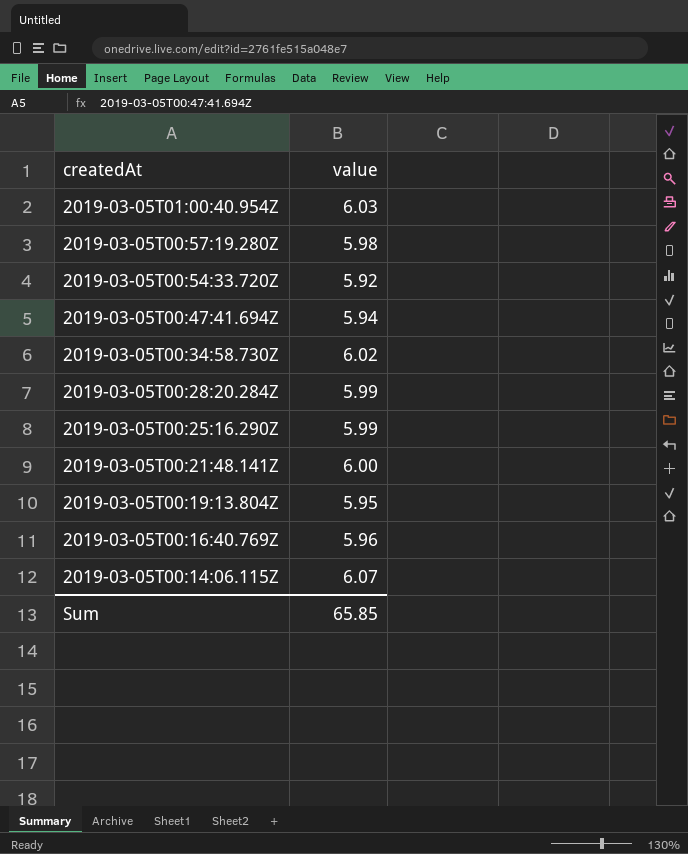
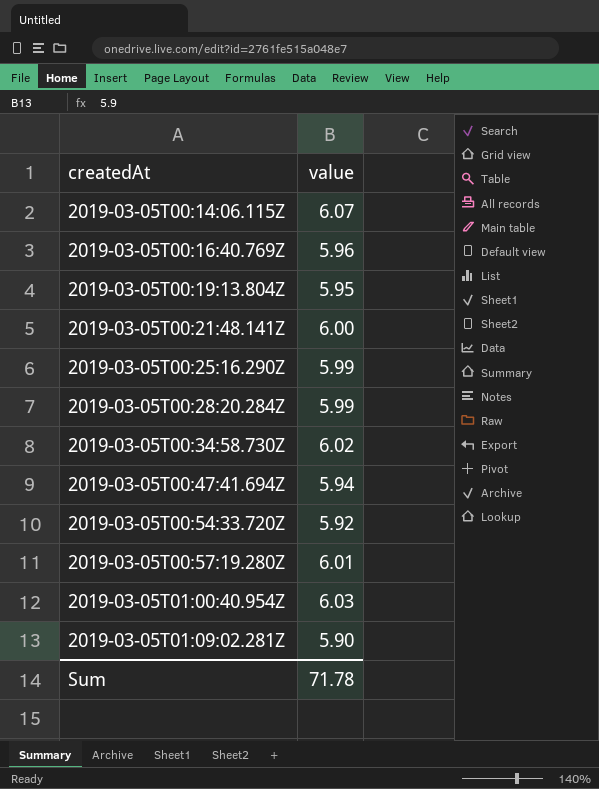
row order: createdAt descending -> createdAt ascending
2019-03-05T00:57:19.280Z | value: 5.98 -> 6.01
row 2019-03-05T01:09:02.281Z: none -> 5.90
Sum | value: 65.85 -> 71.78

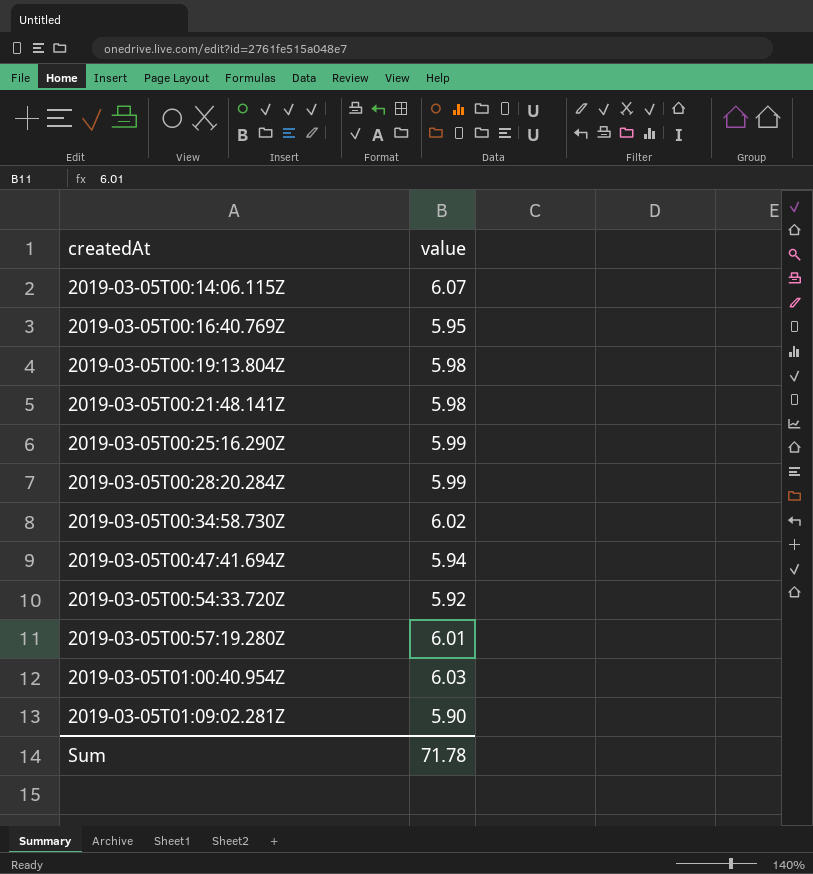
2019-03-05T00:16:40.769Z | value: 5.96 -> 5.95
2019-03-05T00:19:13.804Z | value: 5.95 -> 5.98
2019-03-05T00:21:48.141Z | value: 6.00 -> 5.98

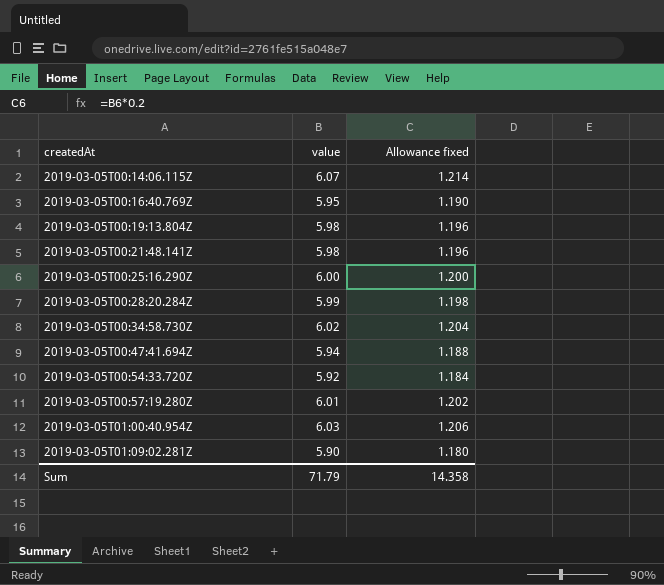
column Allowance fixed | formula: none -> [value] * 0.2
2019-03-05T00:25:16.290Z | value: 5.99 -> 6.00
Sum | value: 71.78 -> 71.79

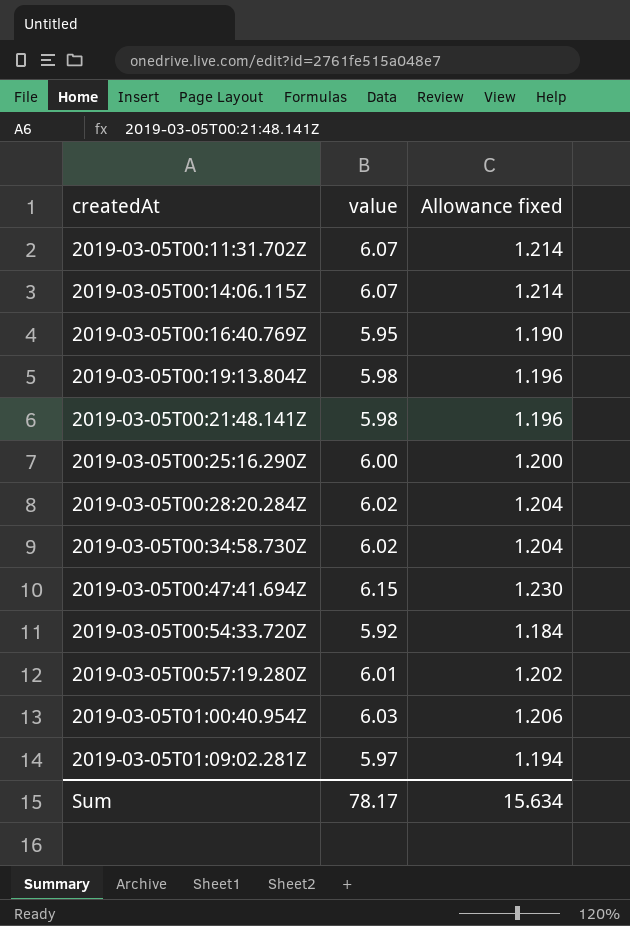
row 2019-03-05T00:11:31.702Z: none -> 6.07 | 1.214
2019-03-05T00:28:20.284Z | value: 5.99 -> 6.02
2019-03-05T00:28:20.284Z | Allowance fixed: 1.198 -> 1.204
2019-03-05T00:47:41.694Z | value: 5.94 -> 6.15
2019-03-05T00:47:41.694Z | Allowance fixed: 1.188 -> 1.230
2019-03-05T01:09:02.281Z | value: 5.90 -> 5.97
2019-03-05T01:09:02.281Z | Allowance fixed: 1.180 -> 1.194
Sum | value: 71.79 -> 78.17
Sum | Allowance fixed: 14.358 -> 15.634

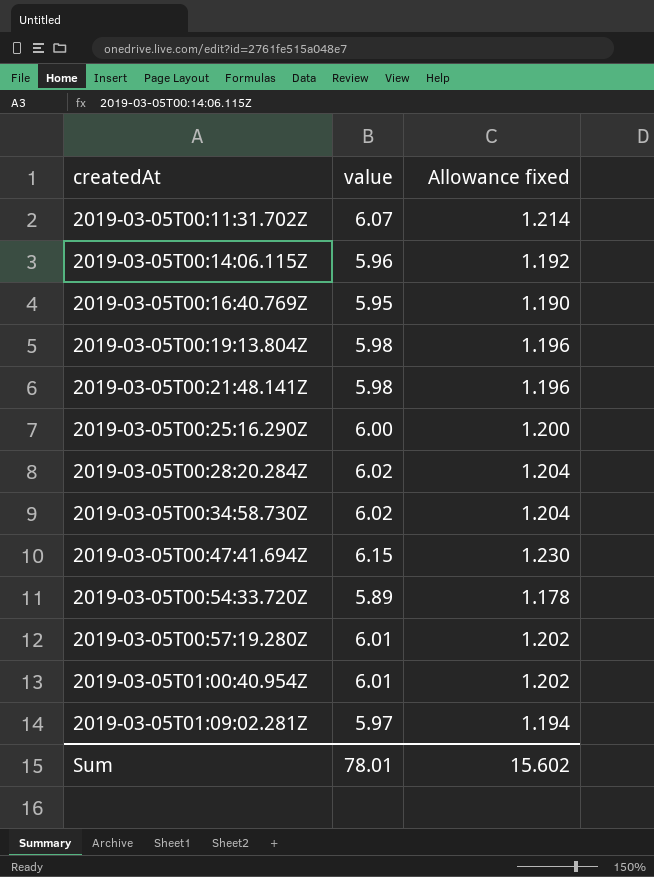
2019-03-05T00:14:06.115Z | value: 6.07 -> 5.96
2019-03-05T00:14:06.115Z | Allowance fixed: 1.214 -> 1.192
2019-03-05T00:54:33.720Z | value: 5.92 -> 5.89
2019-03-05T00:54:33.720Z | Allowance fixed: 1.184 -> 1.178
2019-03-05T01:00:40.954Z | value: 6.03 -> 6.01
2019-03-05T01:00:40.954Z | Allowance fixed: 1.206 -> 1.202
Sum | value: 78.17 -> 78.01
Sum | Allowance fixed: 15.634 -> 15.602

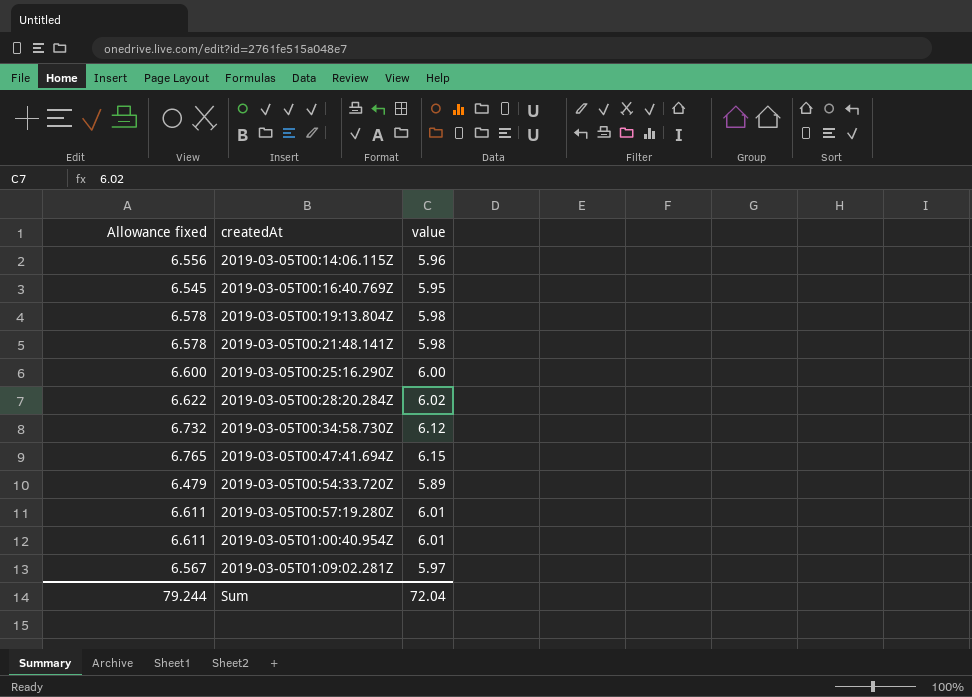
column Allowance fixed | formula: [value] * 0.2 -> [value] * 1.1
column Allowance fixed | position: 3 -> 1
row 2019-03-05T00:11:31.702Z: 6.07 | 1.214 -> none
2019-03-05T00:34:58.730Z | value: 6.02 -> 6.12
Sum | Allowance fixed: 15.602 -> 79.244
Sum | value: 78.01 -> 72.04

